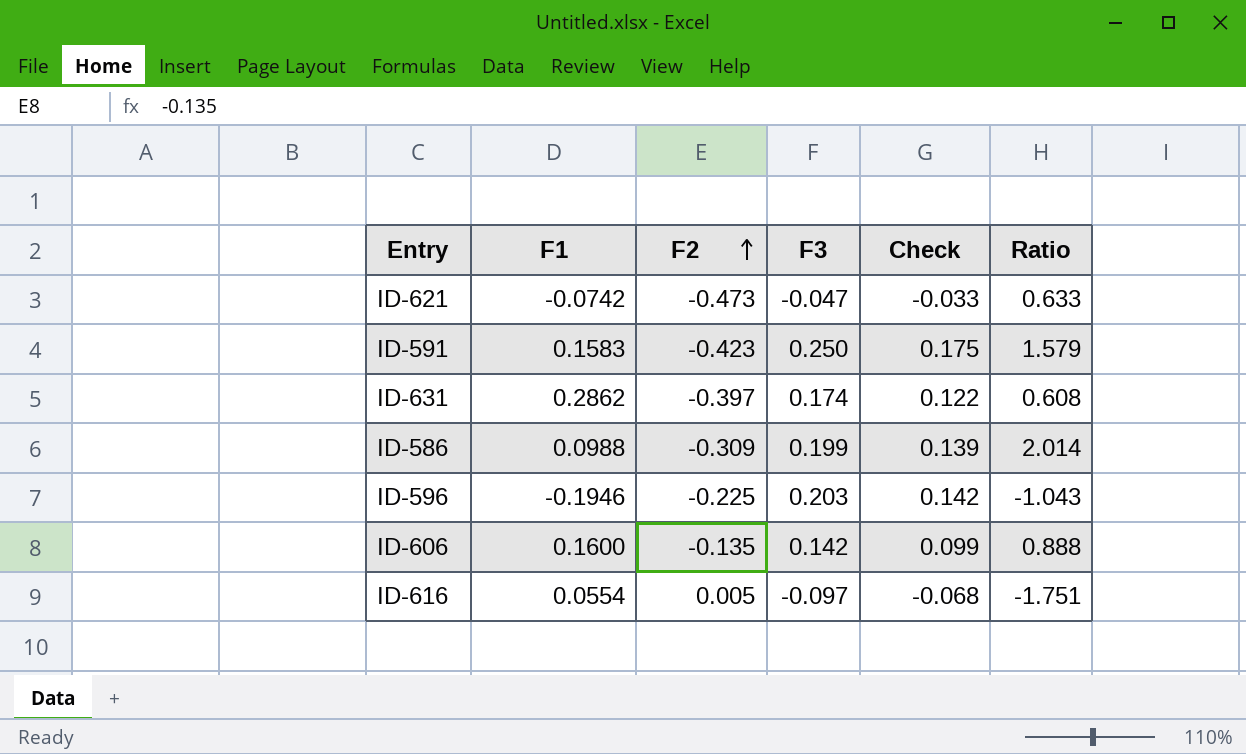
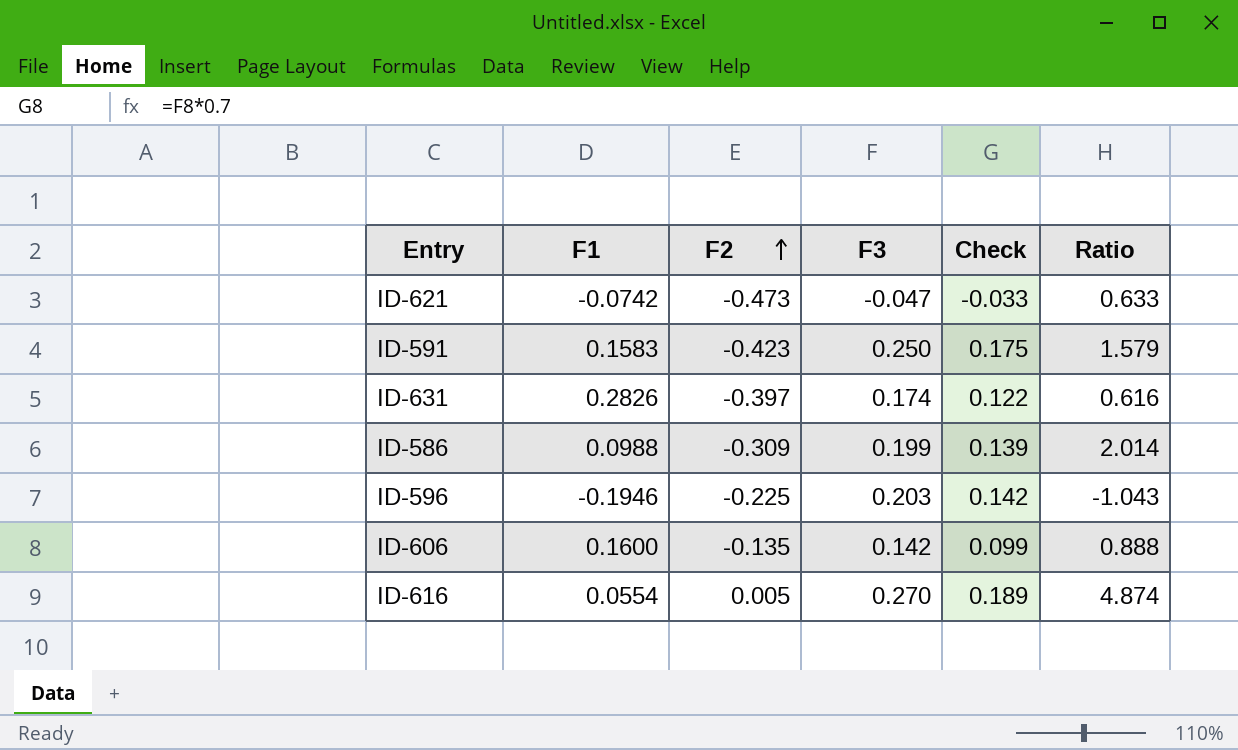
ID-631 | F1: 0.2862 -> 0.2826
ID-631 | Ratio: 0.608 -> 0.616
ID-616 | F3: -0.097 -> 0.270
ID-616 | Check: -0.068 -> 0.189
ID-616 | Ratio: -1.751 -> 4.874

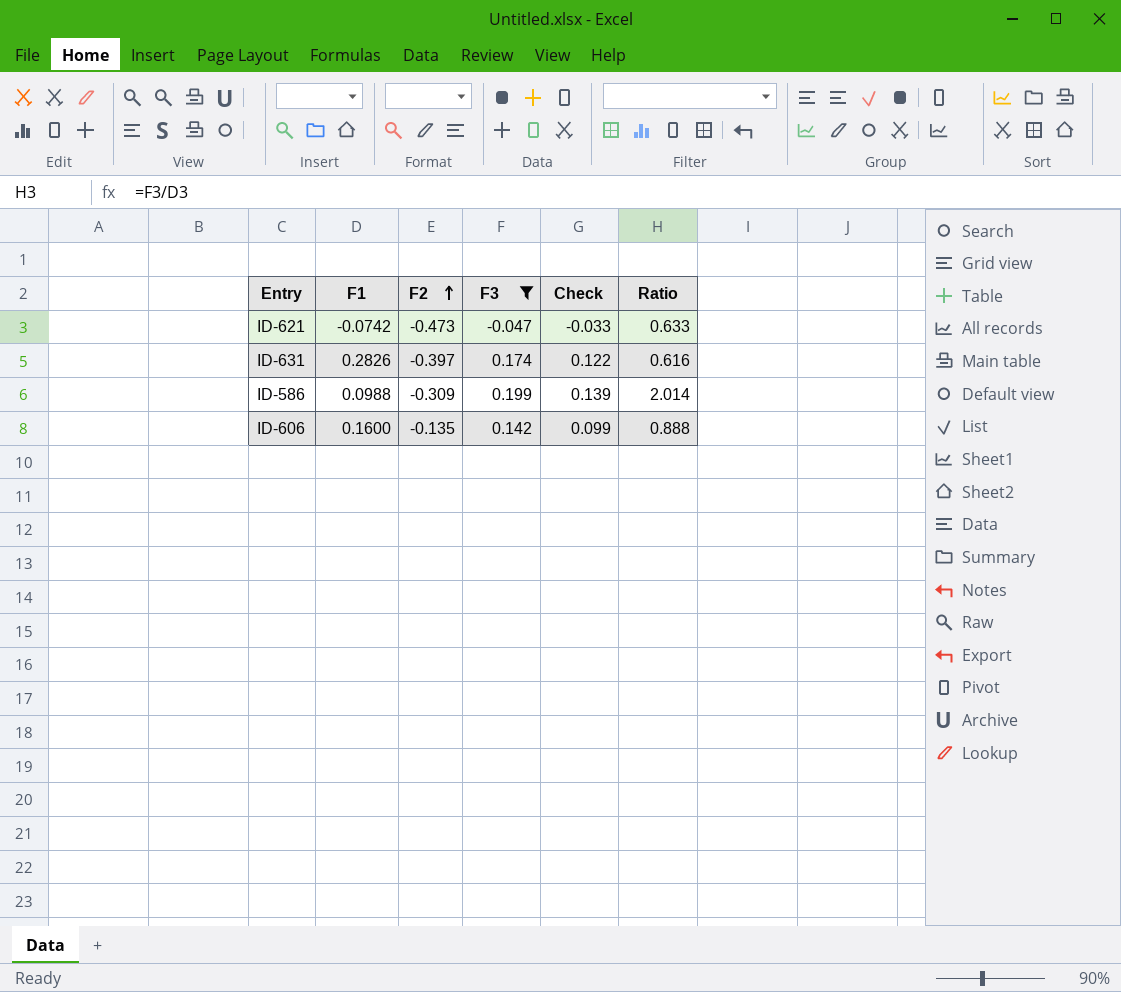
filter: none -> F3 <= 0.199

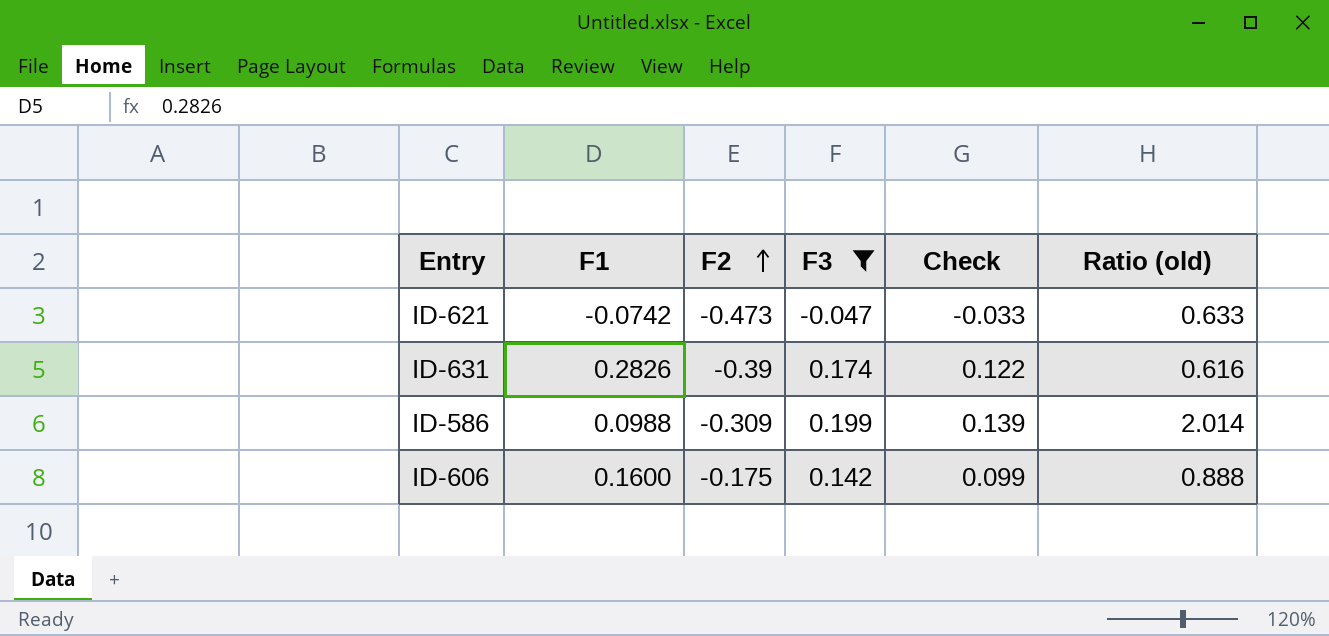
column name: Ratio -> Ratio (old)
ID-631 | F2: -0.397 -> -0.39
ID-606 | F2: -0.135 -> -0.175

